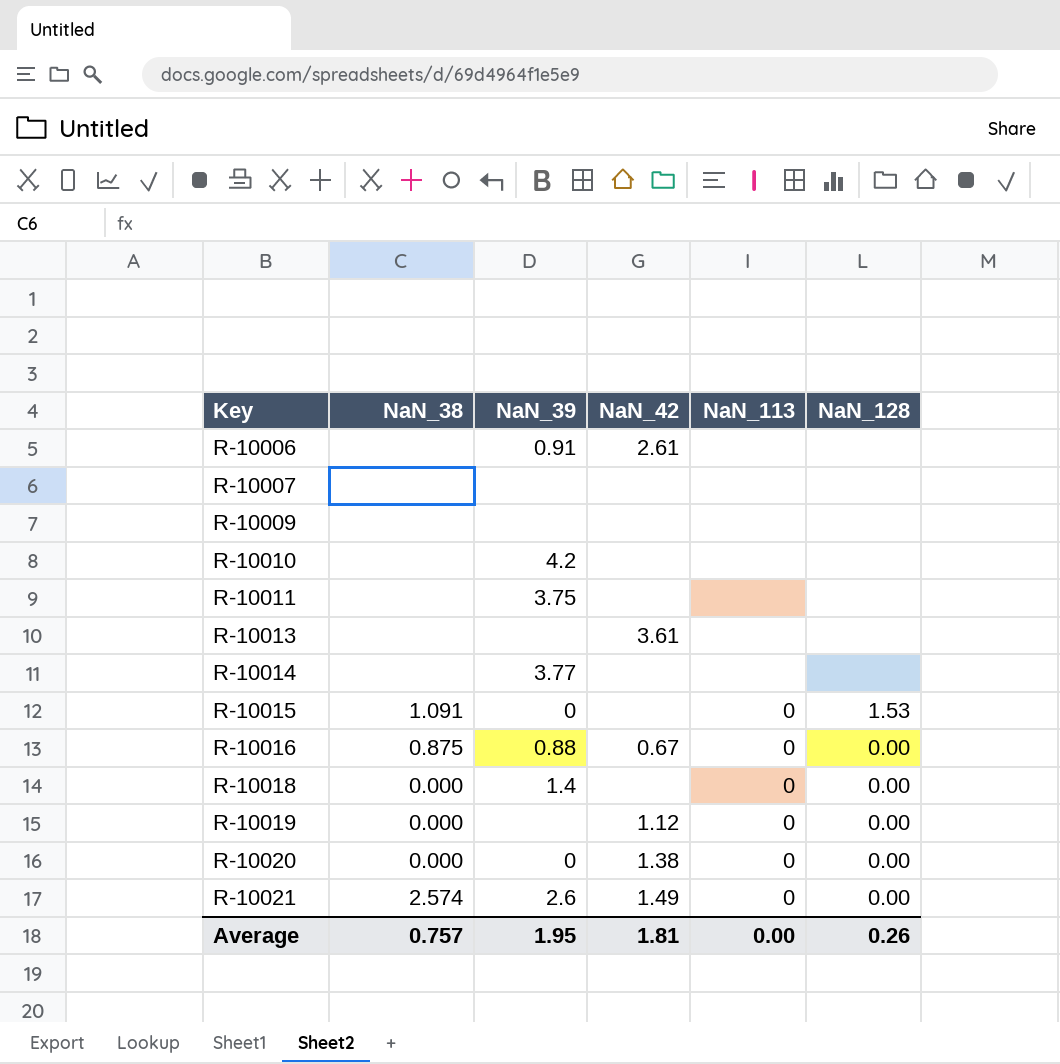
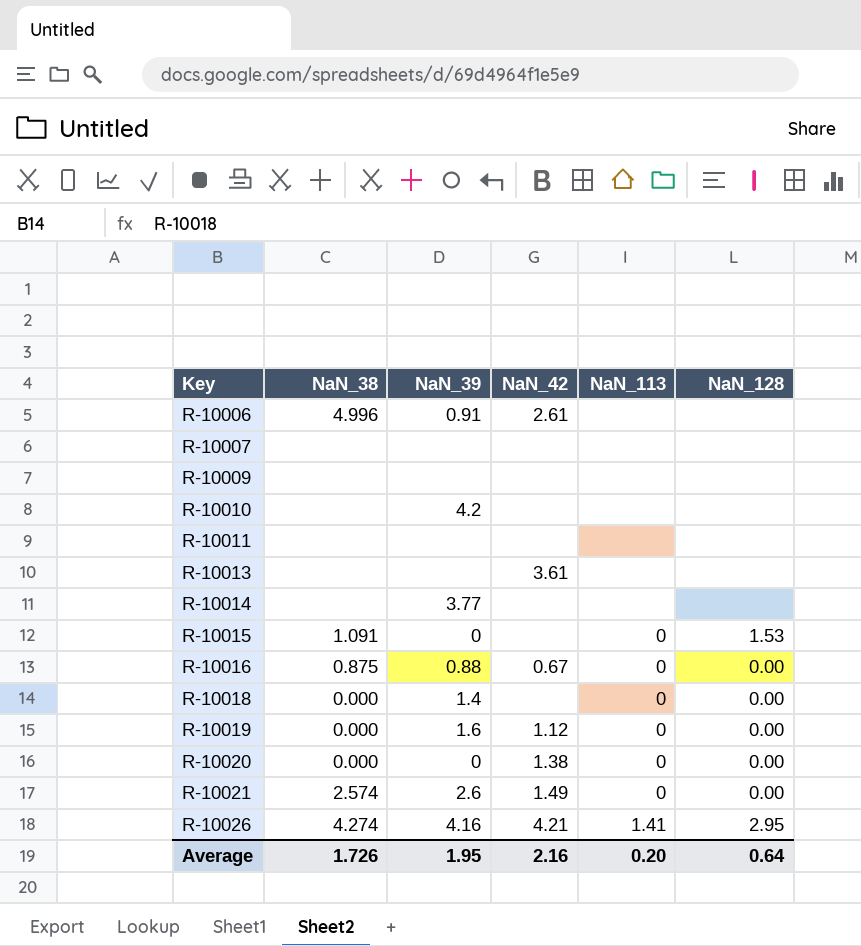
R-10006 | NaN_38: none -> 4.996
R-10011 | NaN_39: 3.75 -> none
R-10019 | NaN_39: none -> 1.6
row R-10026: none -> 4.274 | 4.16 | 4.21 | 1.41 | 2.95
Average | NaN_38: 0.757 -> 1.726
Average | NaN_42: 1.81 -> 2.16
Average | NaN_113: 0.00 -> 0.20
Average | NaN_128: 0.26 -> 0.64

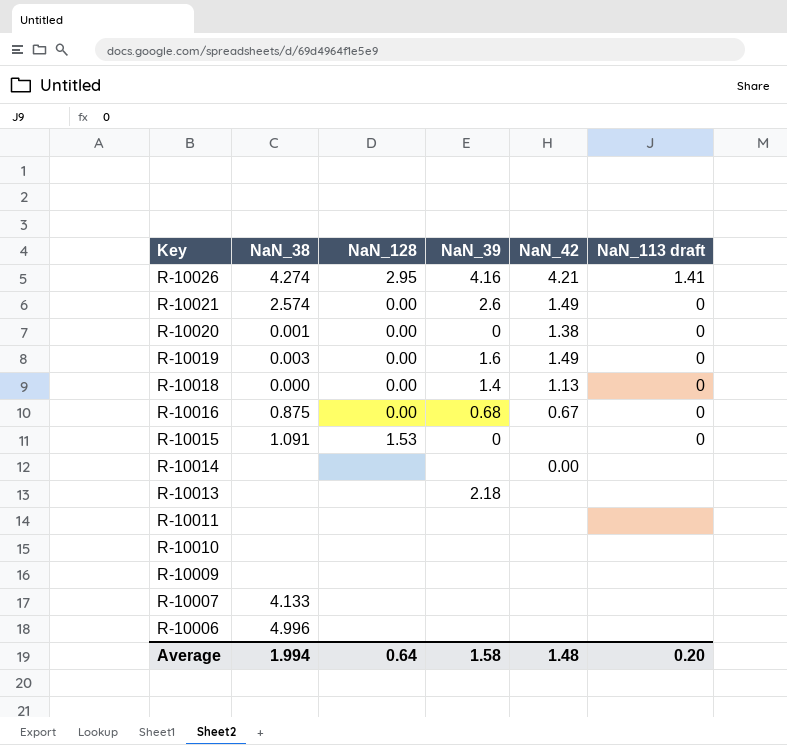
row order: Key ascending -> Key descending
column NaN_128 | position: 6 -> 3
column name: NaN_113 -> NaN_113 draft
R-10020 | NaN_38: 0.000 -> 0.001
R-10019 | NaN_38: 0.000 -> 0.003
R-10019 | NaN_42: 1.12 -> 1.49
R-10018 | NaN_42: none -> 1.13
R-10016 | NaN_39: 0.88 -> 0.68
R-10014 | NaN_39: 3.77 -> none
R-10014 | NaN_42: none -> 0.00
R-10013 | NaN_39: none -> 2.18
R-10013 | NaN_42: 3.61 -> none
R-10010 | NaN_39: 4.2 -> none
R-10007 | NaN_38: none -> 4.133
R-10006 | NaN_39: 0.91 -> none
R-10006 | NaN_42: 2.61 -> none
Average | NaN_38: 1.726 -> 1.994
Average | NaN_39: 1.95 -> 1.58
Average | NaN_42: 2.16 -> 1.48

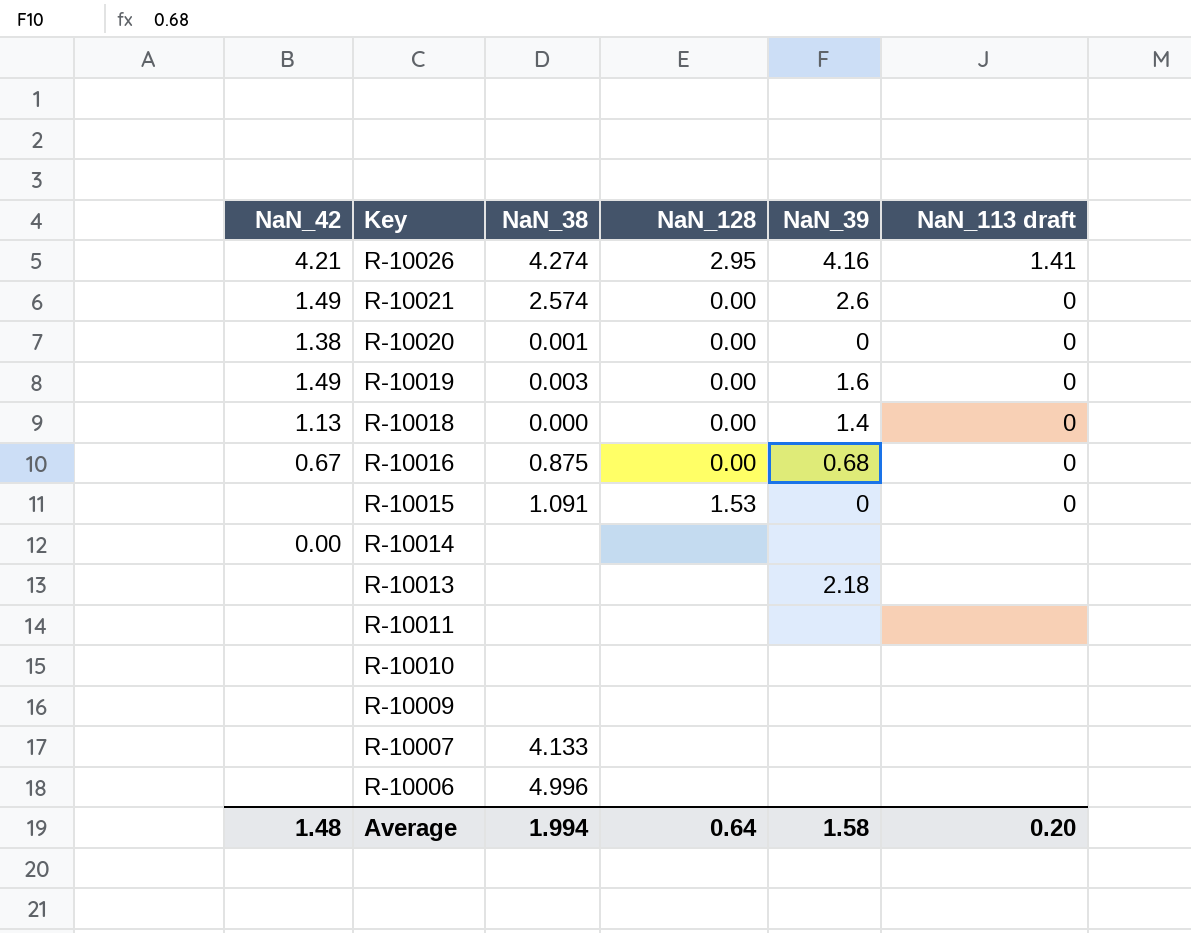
column NaN_42 | position: 5 -> 1

